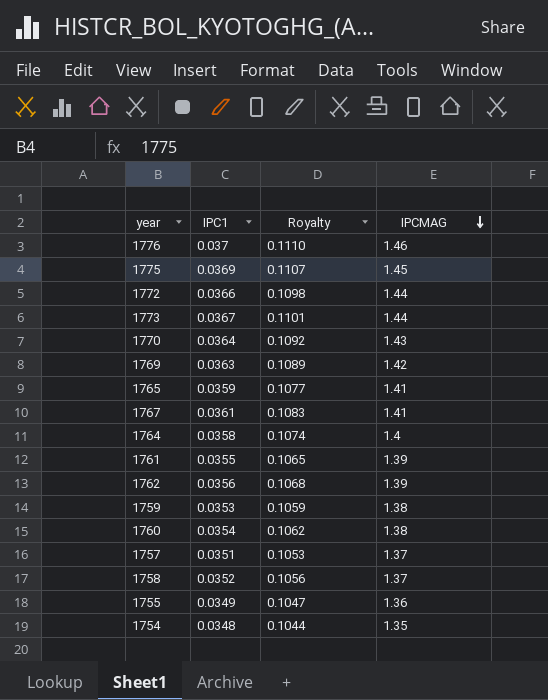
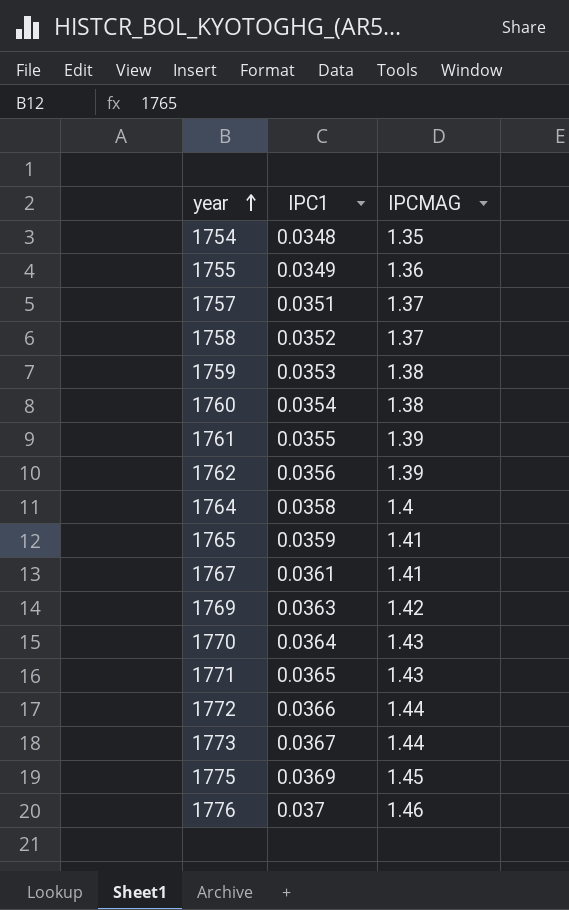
row order: IPCMAG descending -> year ascending
column Royalty | formula: [IPC1] * 3 -> none
row 1771: none -> 0.0365 | 1.43

